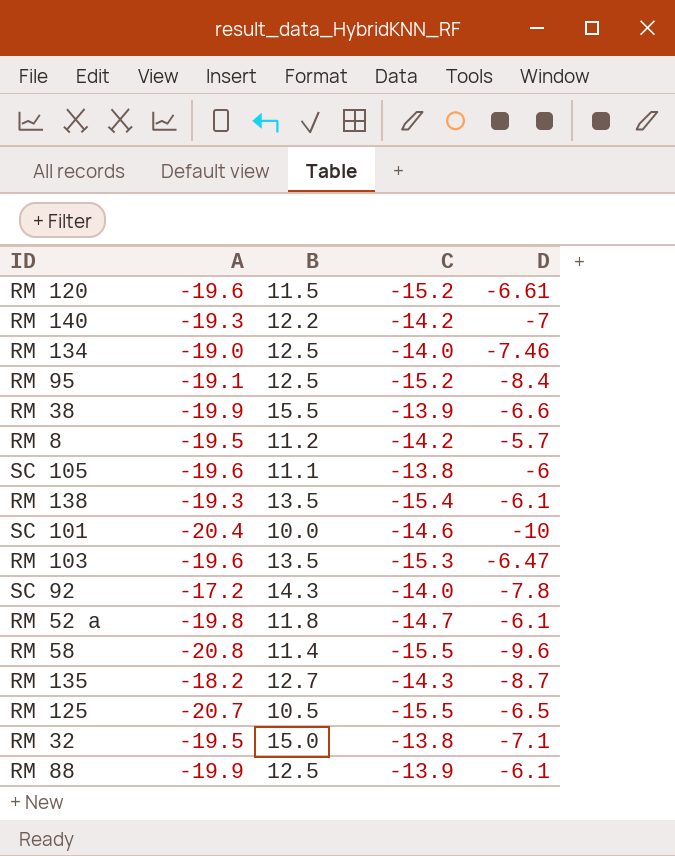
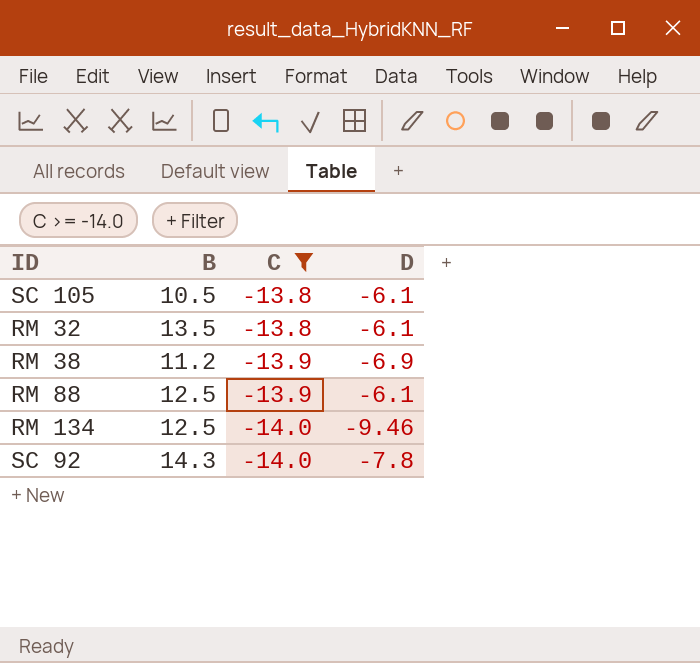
filter: none -> C >= -14.0
row order: none -> C descending
column A | position: 2 -> none
SC 105 | B: 11.1 -> 10.5
SC 105 | D: -6 -> -6.1
RM 32 | B: 15.0 -> 13.5
RM 32 | D: -7.1 -> -6.1
RM 38 | B: 15.5 -> 11.2
RM 38 | D: -6.6 -> -6.9
RM 134 | D: -7.46 -> -9.46

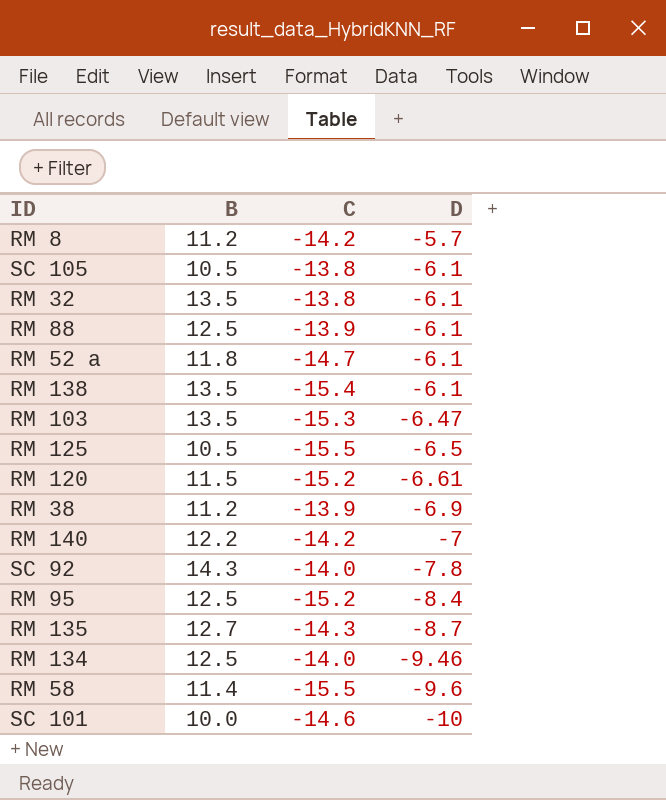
filter: C >= -14.0 -> none
row order: C descending -> D descending

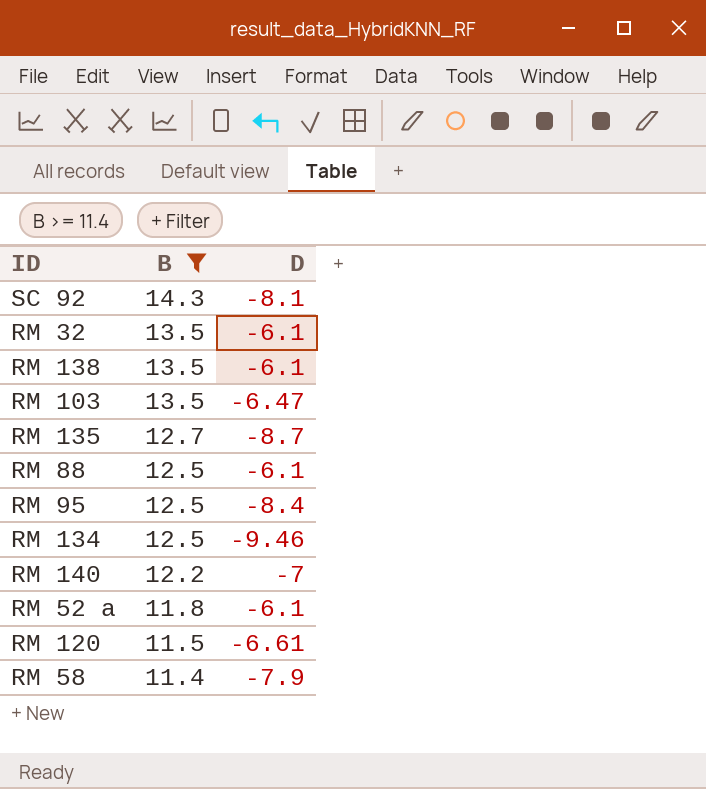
filter: none -> B >= 11.4
row order: D descending -> B descending
column C | position: 3 -> none
SC 92 | D: -7.8 -> -8.1
RM 58 | D: -9.6 -> -7.9

